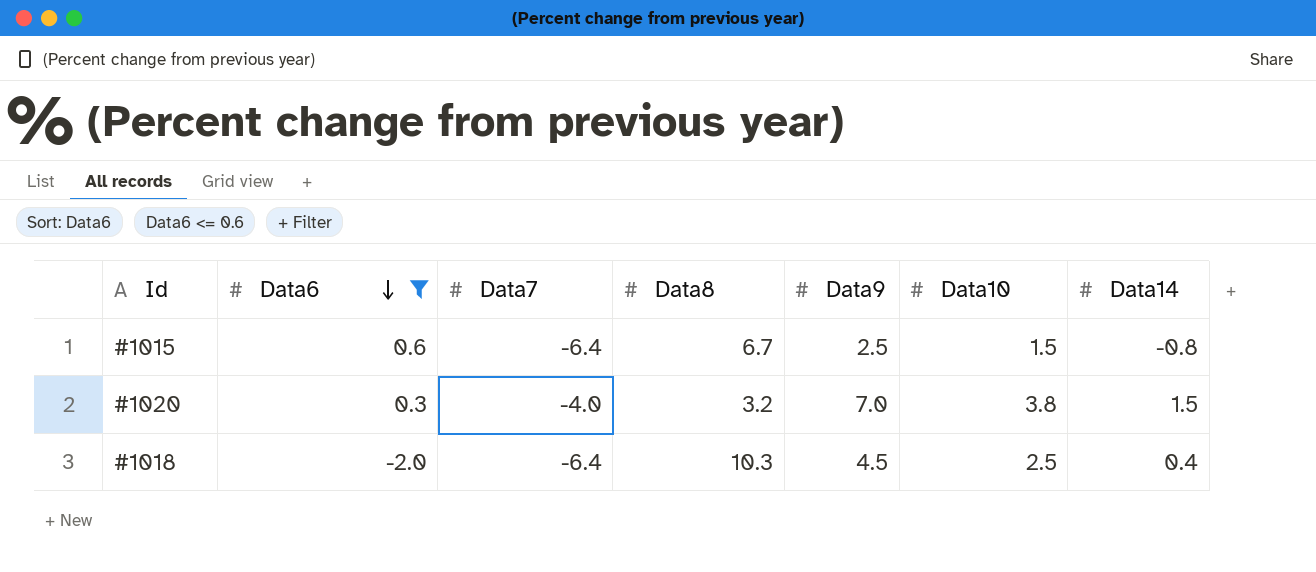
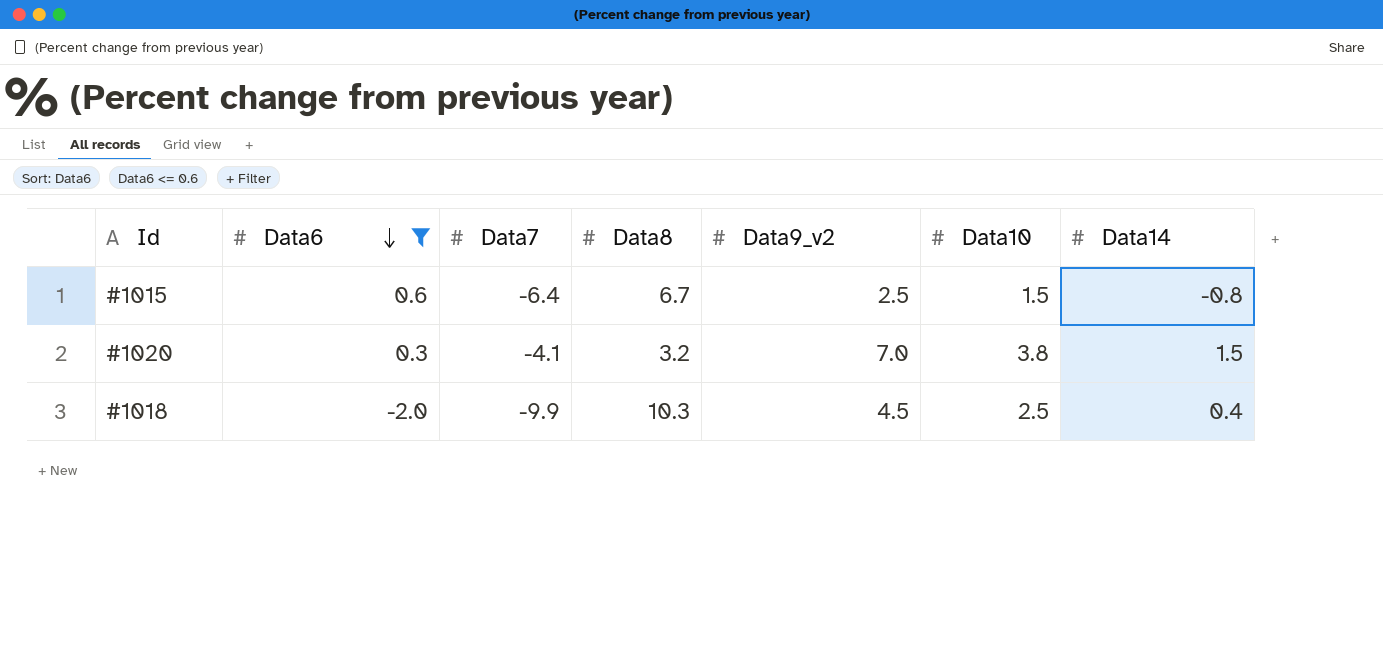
column name: Data9 -> Data9_v2
#1020 | Data7: -4.0 -> -4.1
#1018 | Data7: -6.4 -> -9.9

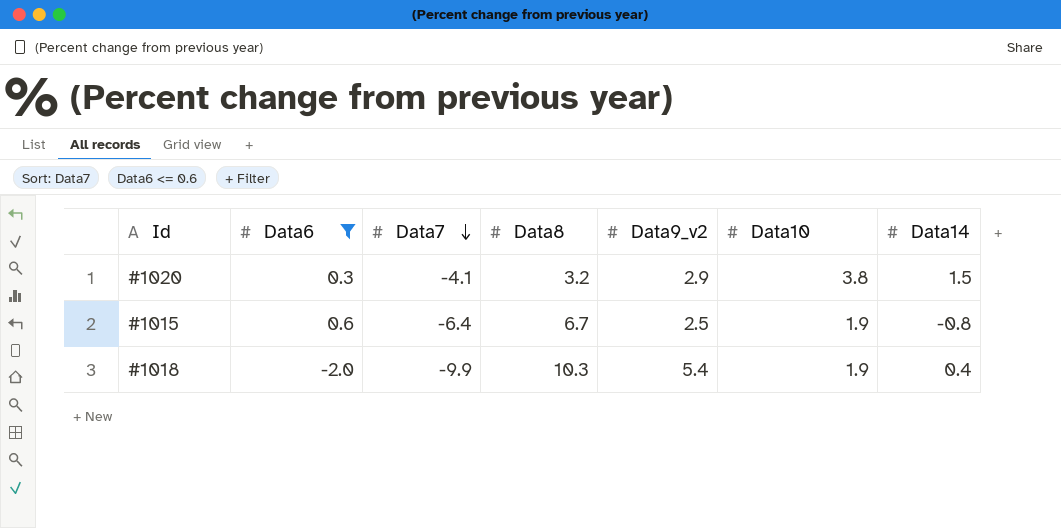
row order: Data6 descending -> Data7 descending
#1020 | Data9_v2: 7.0 -> 2.9
#1015 | Data10: 1.5 -> 1.9
#1018 | Data9_v2: 4.5 -> 5.4
#1018 | Data10: 2.5 -> 1.9

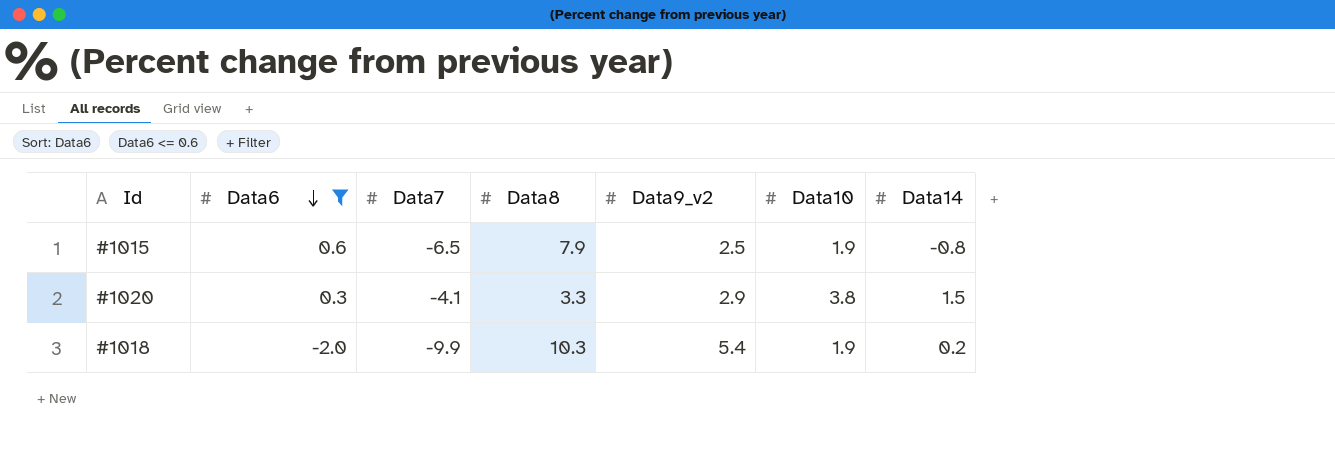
row order: Data7 descending -> Data6 descending
#1015 | Data7: -6.4 -> -6.5
#1015 | Data8: 6.7 -> 7.9
#1020 | Data8: 3.2 -> 3.3
#1018 | Data14: 0.4 -> 0.2

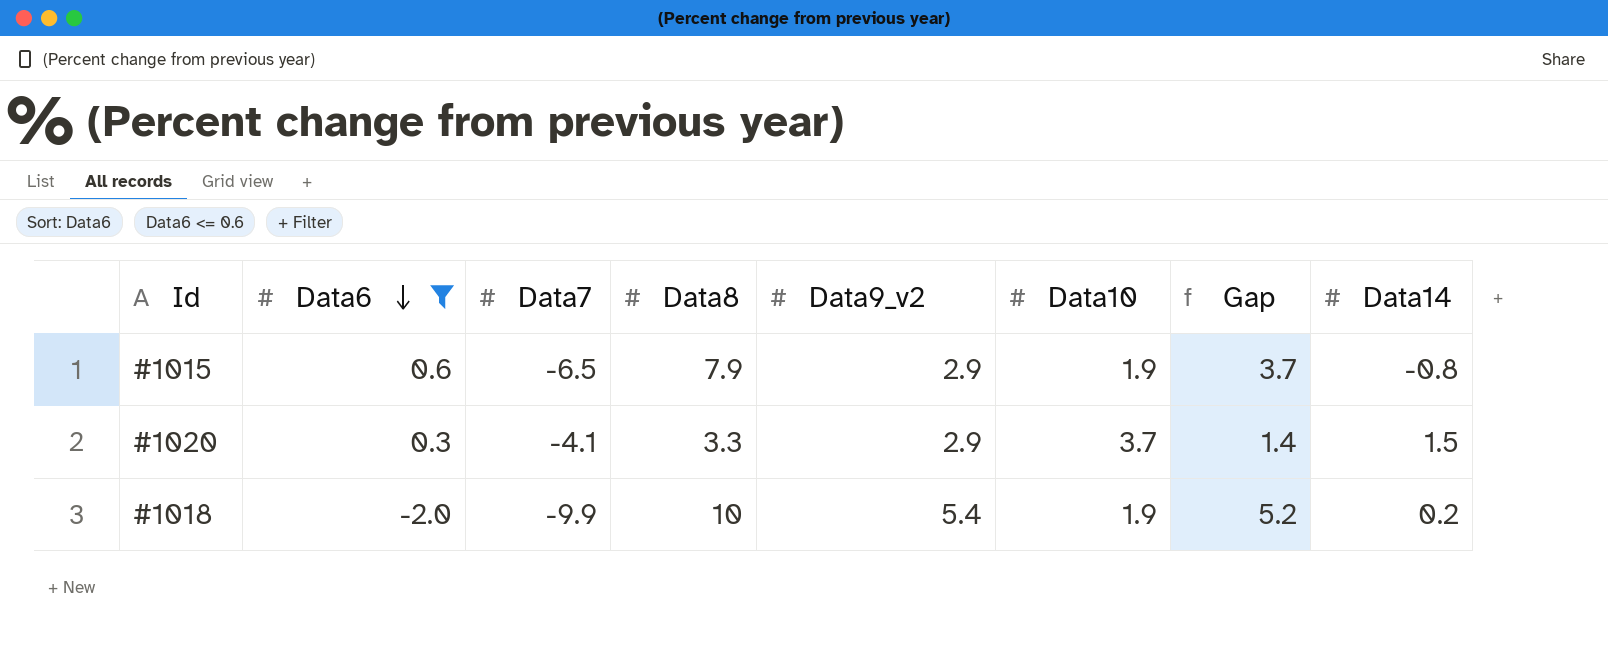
column Gap | formula: none -> [Data9_v2] - [Data14]
#1015 | Data9_v2: 2.5 -> 2.9
#1020 | Data10: 3.8 -> 3.7
#1018 | Data8: 10.3 -> 10

